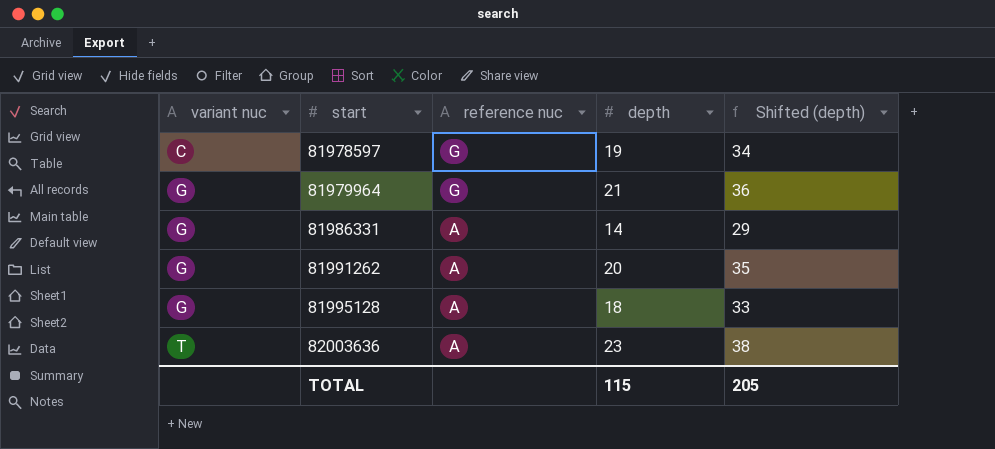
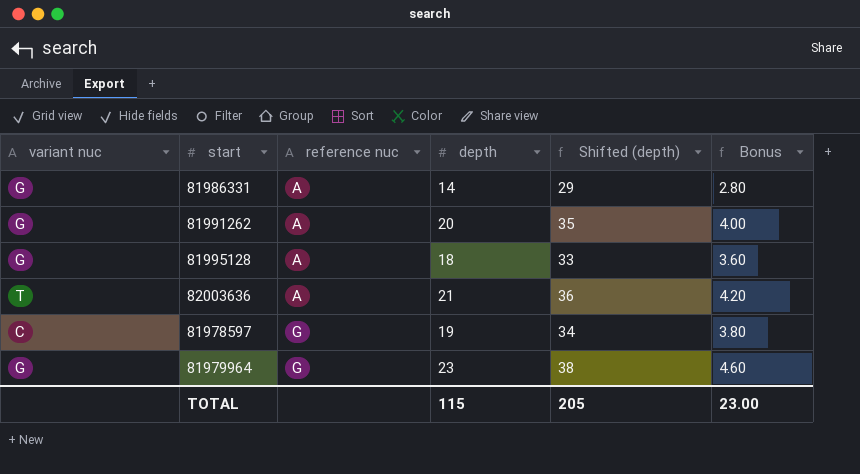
row order: variant nuc ascending -> reference nuc ascending
column Bonus | formula: none -> [depth] * 0.2
82003636 | depth: 23 -> 21
82003636 | Shifted (depth): 38 -> 36
81979964 | depth: 21 -> 23
81979964 | Shifted (depth): 36 -> 38

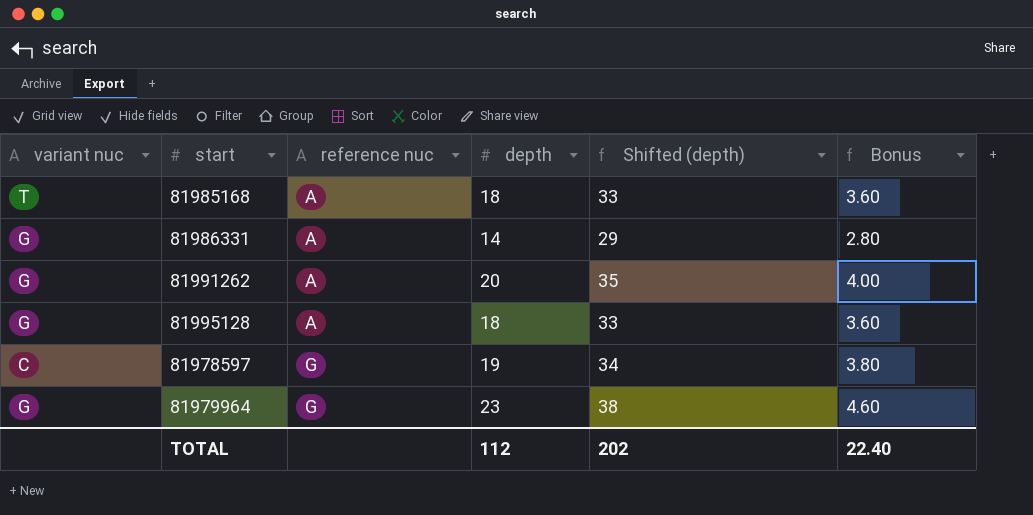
row 82003636: T | A | 21 | 36 | 4.20 -> none
row 81985168: none -> T | A | 18 | 33 | 3.60
TOTAL | depth: 115 -> 112
TOTAL | Shifted (depth): 205 -> 202
TOTAL | Bonus: 23.00 -> 22.40

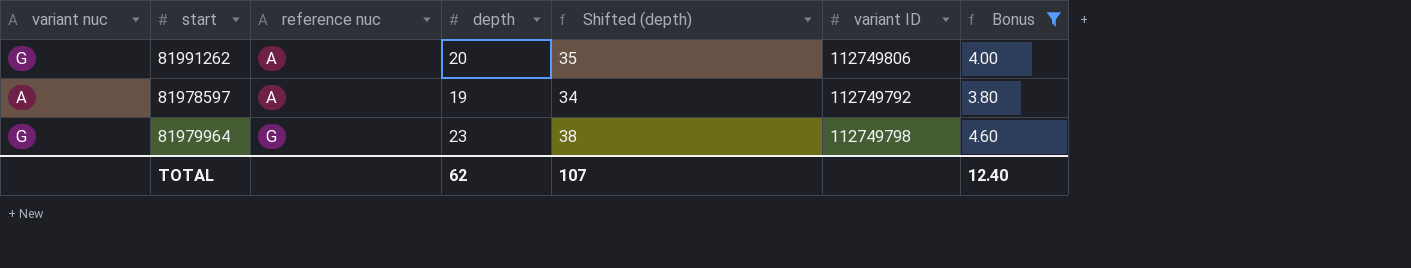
filter: none -> Bonus >= 3.80
column variant ID | position: none -> 6
81978597 | variant nuc: C -> A
81978597 | reference nuc: G -> A
TOTAL | depth: 112 -> 62
TOTAL | Shifted (depth): 202 -> 107
TOTAL | Bonus: 22.40 -> 12.40

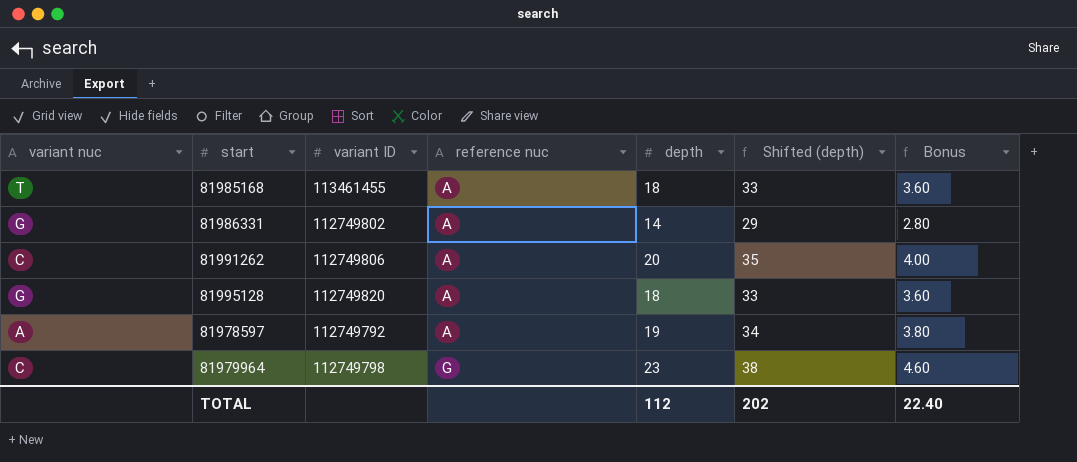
filter: Bonus >= 3.80 -> none
column variant ID | position: 6 -> 3
81991262 | variant nuc: G -> C
81979964 | variant nuc: G -> C
TOTAL | depth: 62 -> 112
TOTAL | Shifted (depth): 107 -> 202
TOTAL | Bonus: 12.40 -> 22.40

